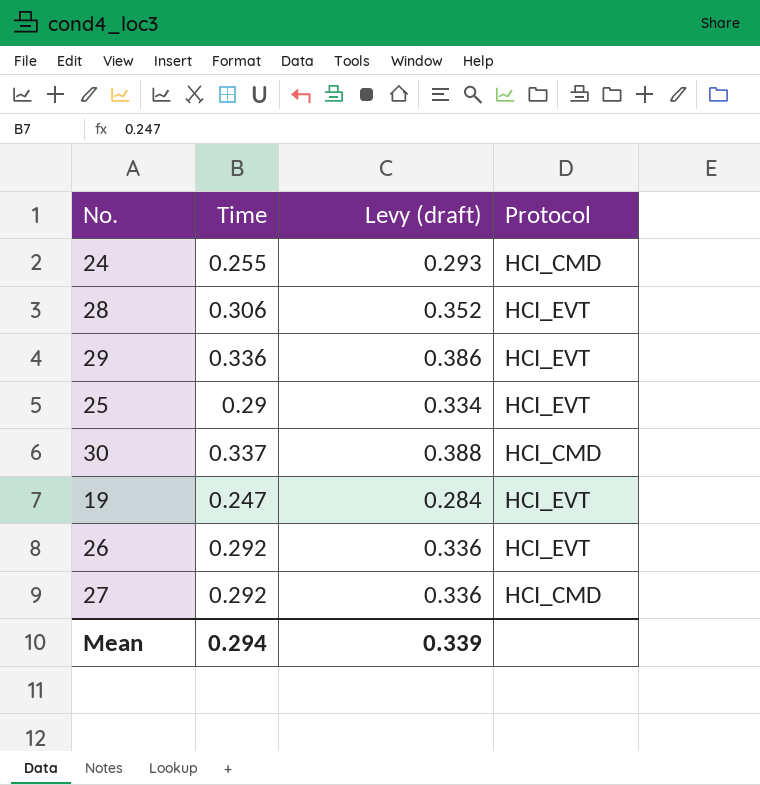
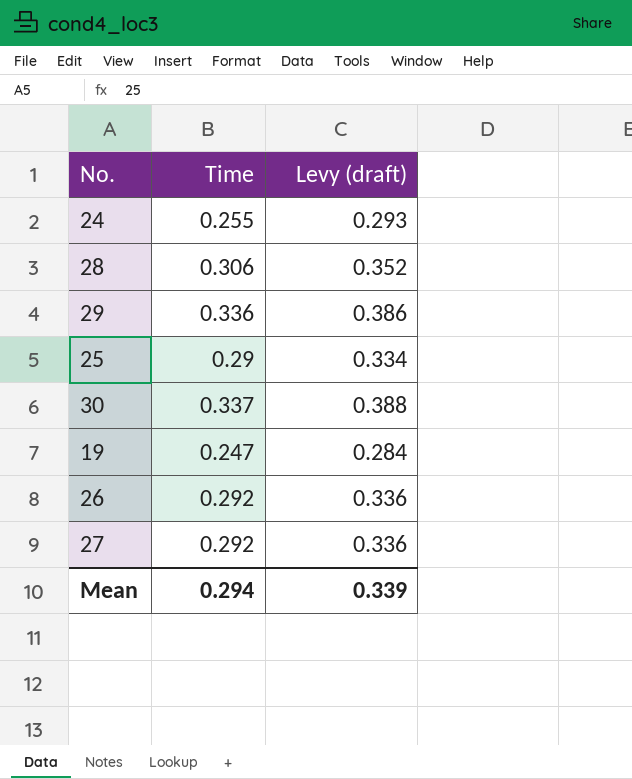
column Protocol | position: 4 -> none

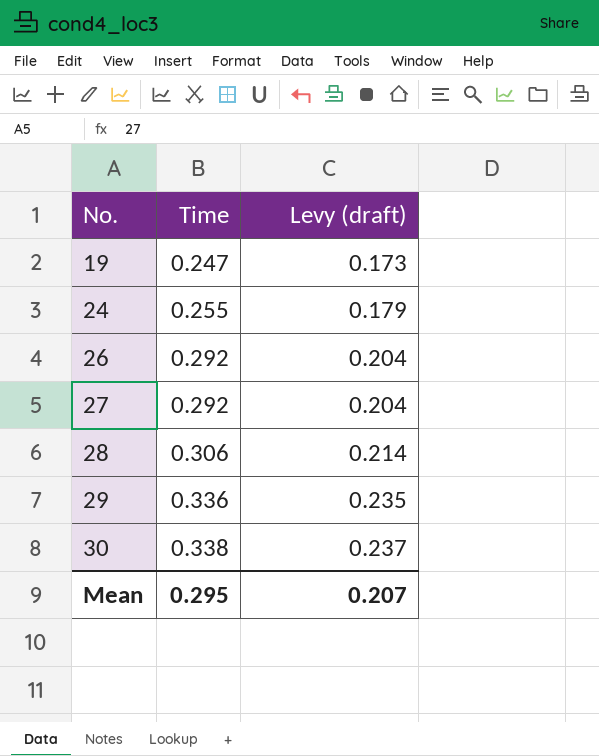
row order: none -> No. ascending
column Levy (draft) | formula: [Time] * 1.15 -> [Time] * 0.7
row 25: 0.29 | 0.334 -> none
30 | Time: 0.337 -> 0.338
Mean | Time: 0.294 -> 0.295
Mean | Levy (draft): 0.339 -> 0.207

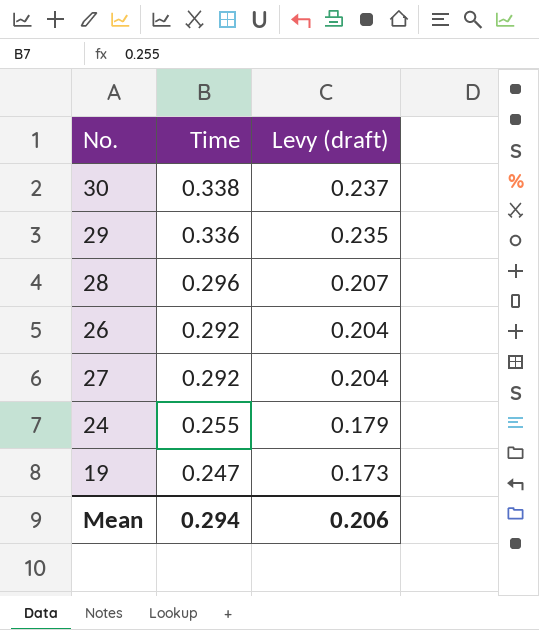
row order: No. ascending -> Time descending
28 | Time: 0.306 -> 0.296
28 | Levy (draft): 0.214 -> 0.207
Mean | Time: 0.295 -> 0.294
Mean | Levy (draft): 0.207 -> 0.206

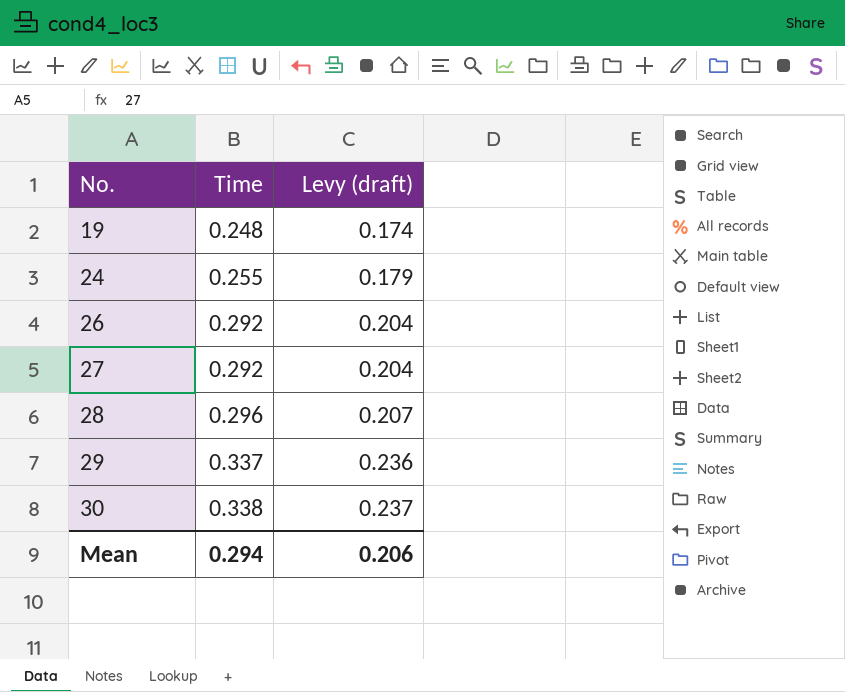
row order: Time descending -> No. ascending
19 | Time: 0.247 -> 0.248
19 | Levy (draft): 0.173 -> 0.174
29 | Time: 0.336 -> 0.337
29 | Levy (draft): 0.235 -> 0.236

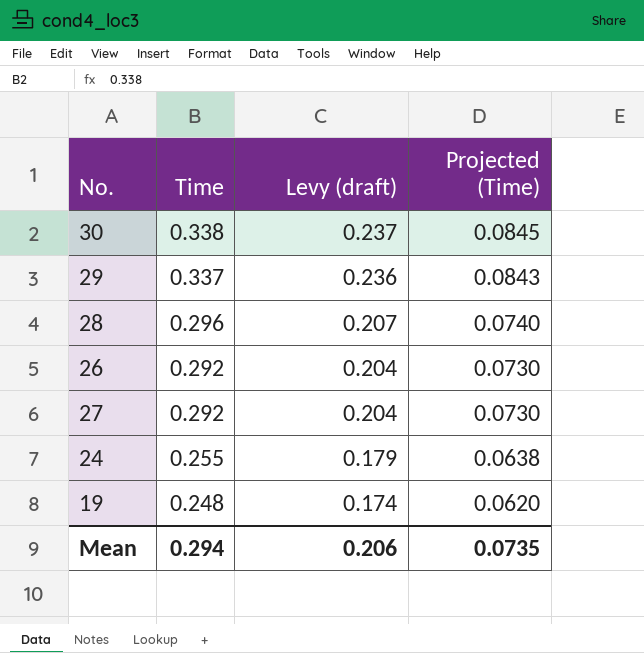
row order: No. ascending -> Time descending
column Projected (Time) | formula: none -> [Time] * 0.25

